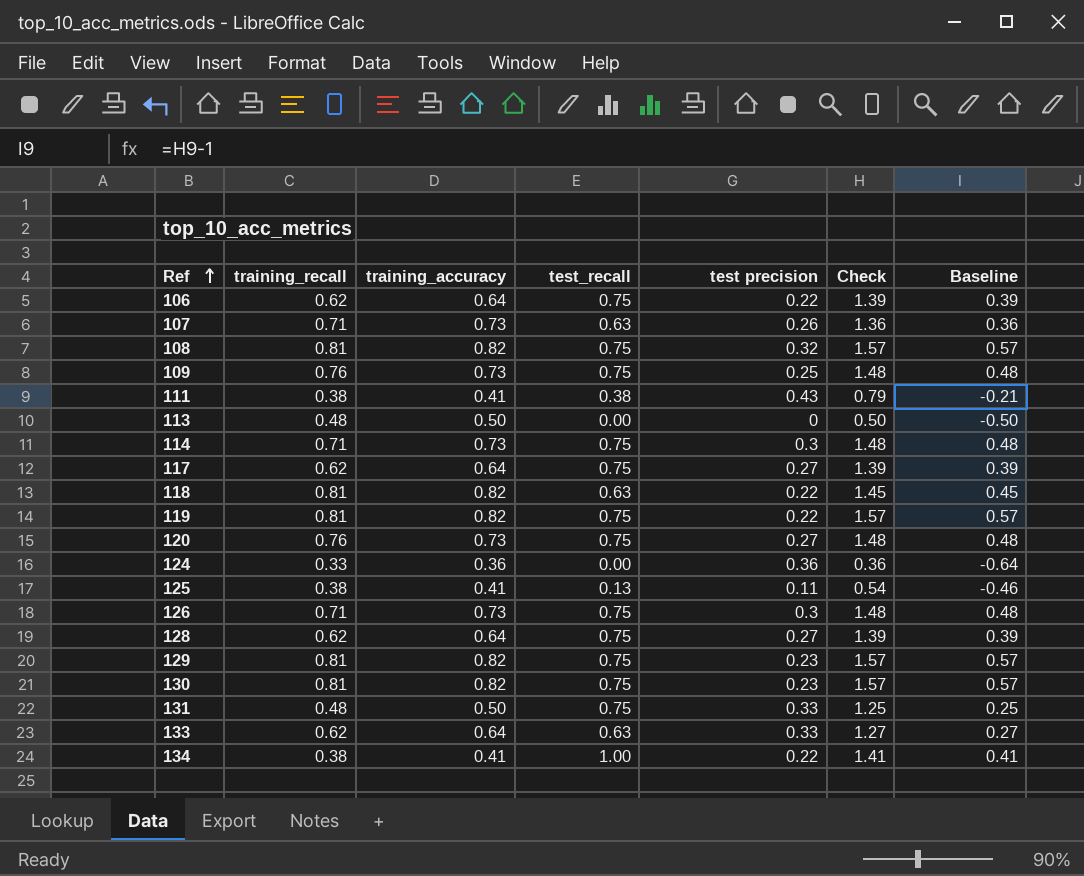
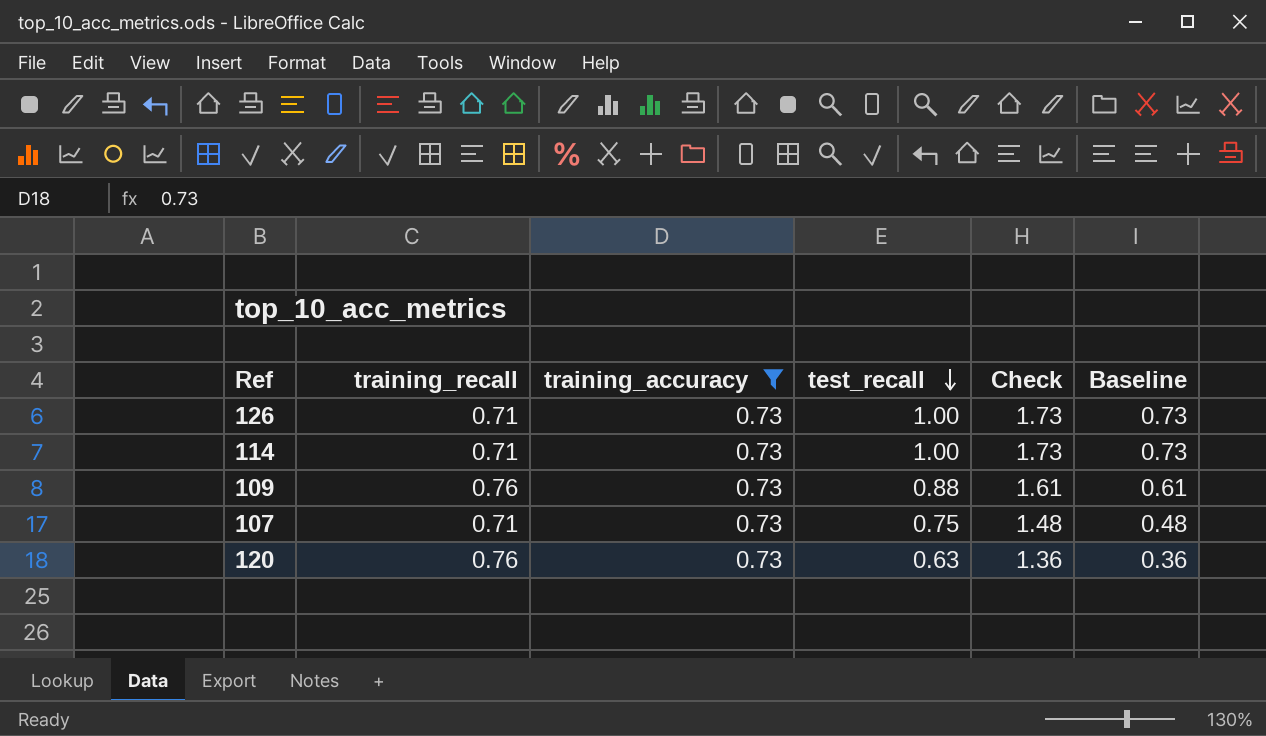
filter: none -> training_accuracy = 0.73
row order: Ref ascending -> test_recall descending
column test precision | position: 5 -> none
126 | test_recall: 0.75 -> 1.00
126 | Check: 1.48 -> 1.73
126 | Baseline: 0.48 -> 0.73
114 | test_recall: 0.75 -> 1.00
114 | Check: 1.48 -> 1.73
114 | Baseline: 0.48 -> 0.73
109 | test_recall: 0.75 -> 0.88
109 | Check: 1.48 -> 1.61
109 | Baseline: 0.48 -> 0.61
107 | test_recall: 0.63 -> 0.75
107 | Check: 1.36 -> 1.48
107 | Baseline: 0.36 -> 0.48
120 | test_recall: 0.75 -> 0.63
120 | Check: 1.48 -> 1.36
120 | Baseline: 0.48 -> 0.36

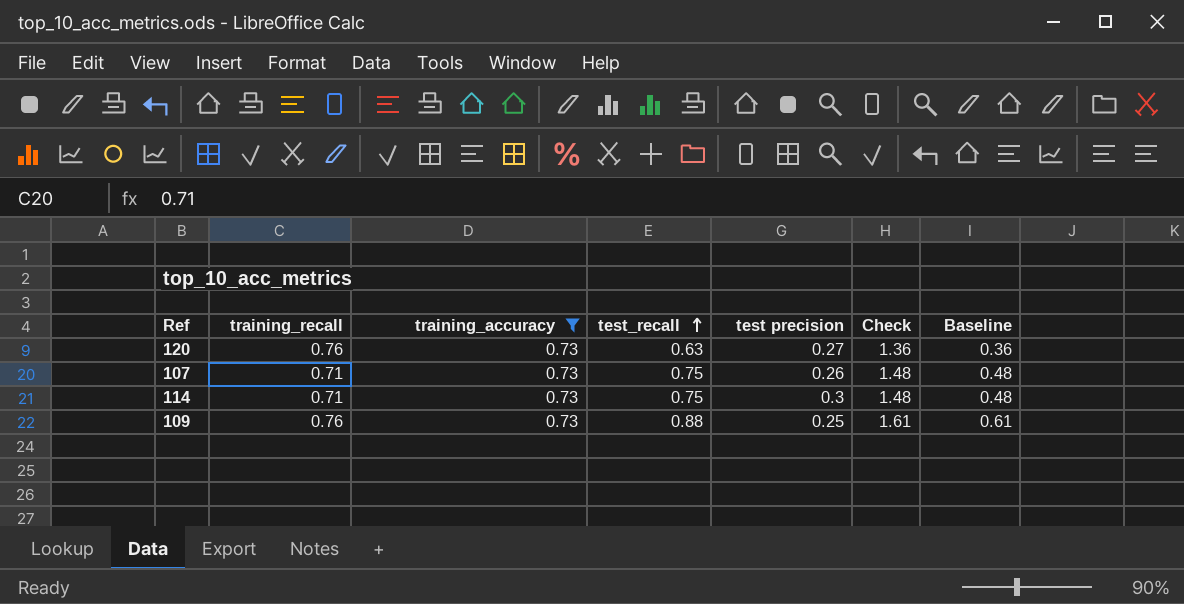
row order: test_recall descending -> test_recall ascending
column test precision | position: none -> 5
row 126: 0.71 | 0.73 | 1.00 | 1.73 | 0.73 -> none
114 | test_recall: 1.00 -> 0.75
114 | Check: 1.73 -> 1.48
114 | Baseline: 0.73 -> 0.48

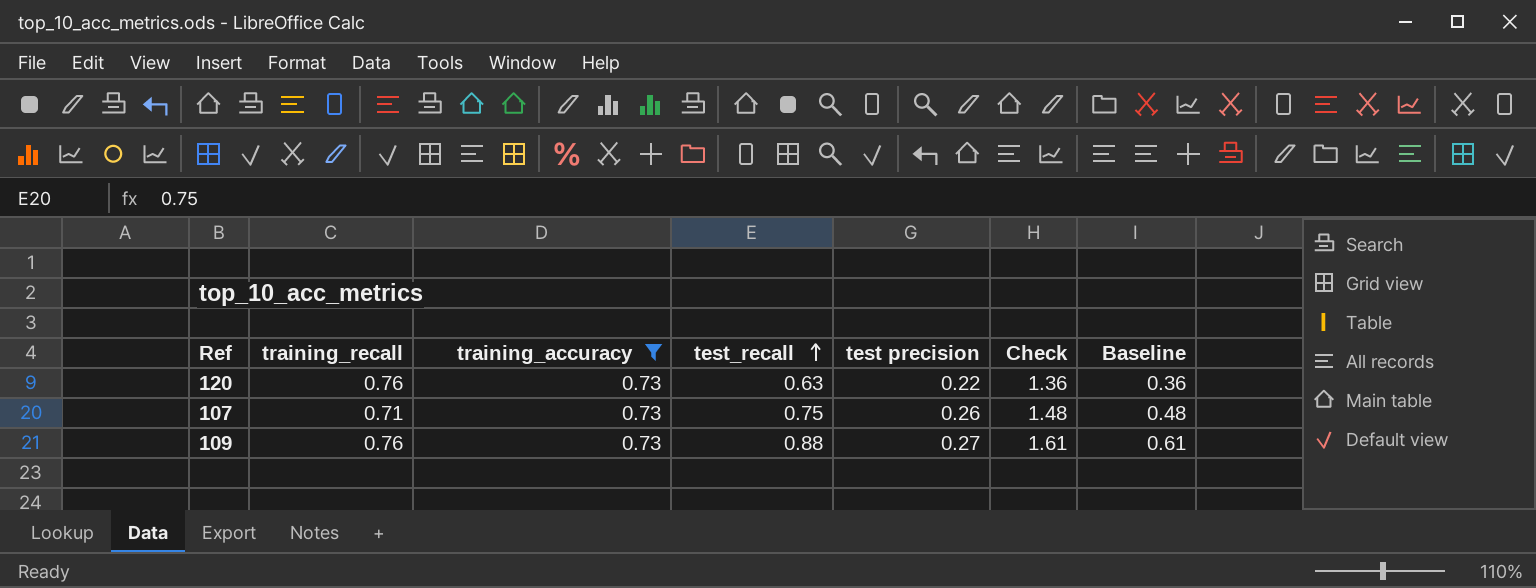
row 114: 0.71 | 0.73 | 0.75 | 0.3 | 1.48 | 0.48 -> none
120 | test precision: 0.27 -> 0.22
109 | test precision: 0.25 -> 0.27

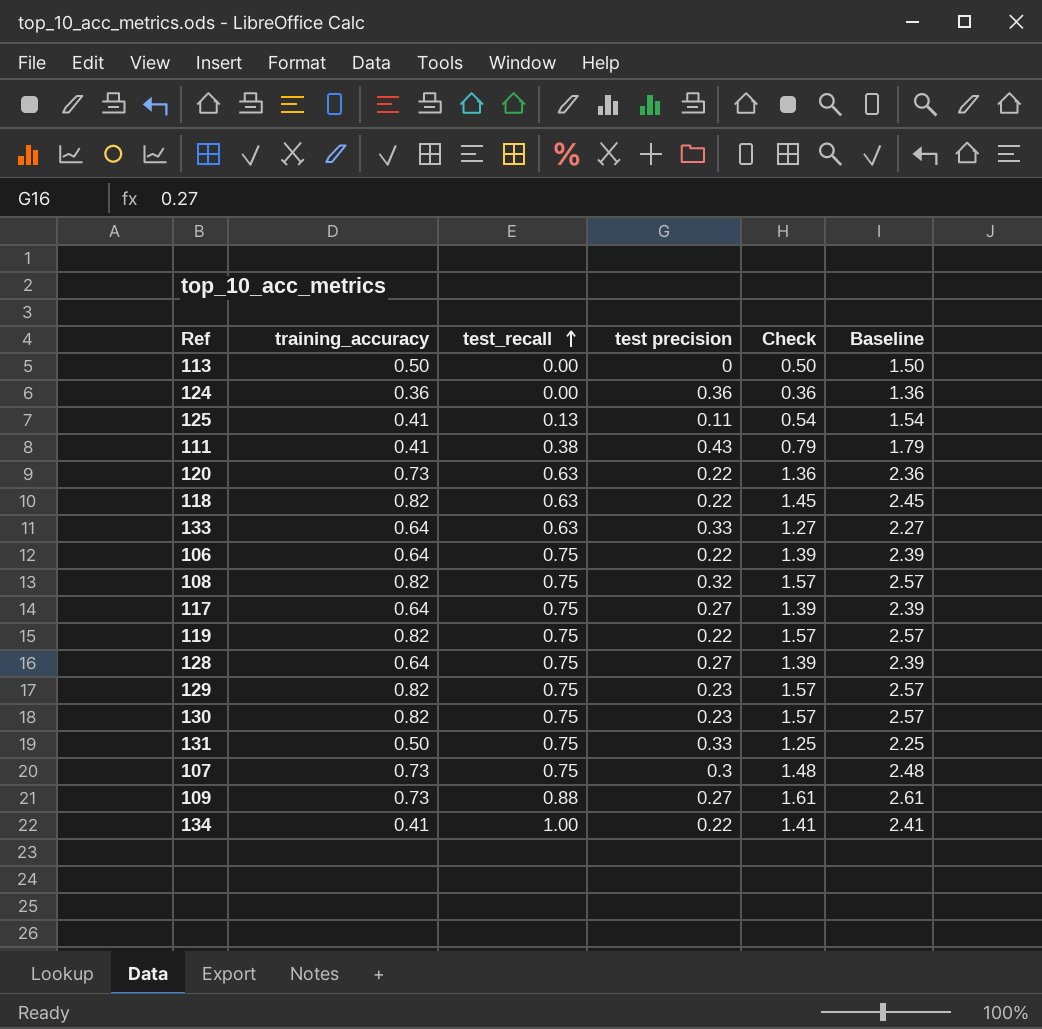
filter: training_accuracy = 0.73 -> none
column training_recall | position: 2 -> none
column Baseline | formula: [Check] - 1 -> [Check] + 1
107 | test precision: 0.26 -> 0.3

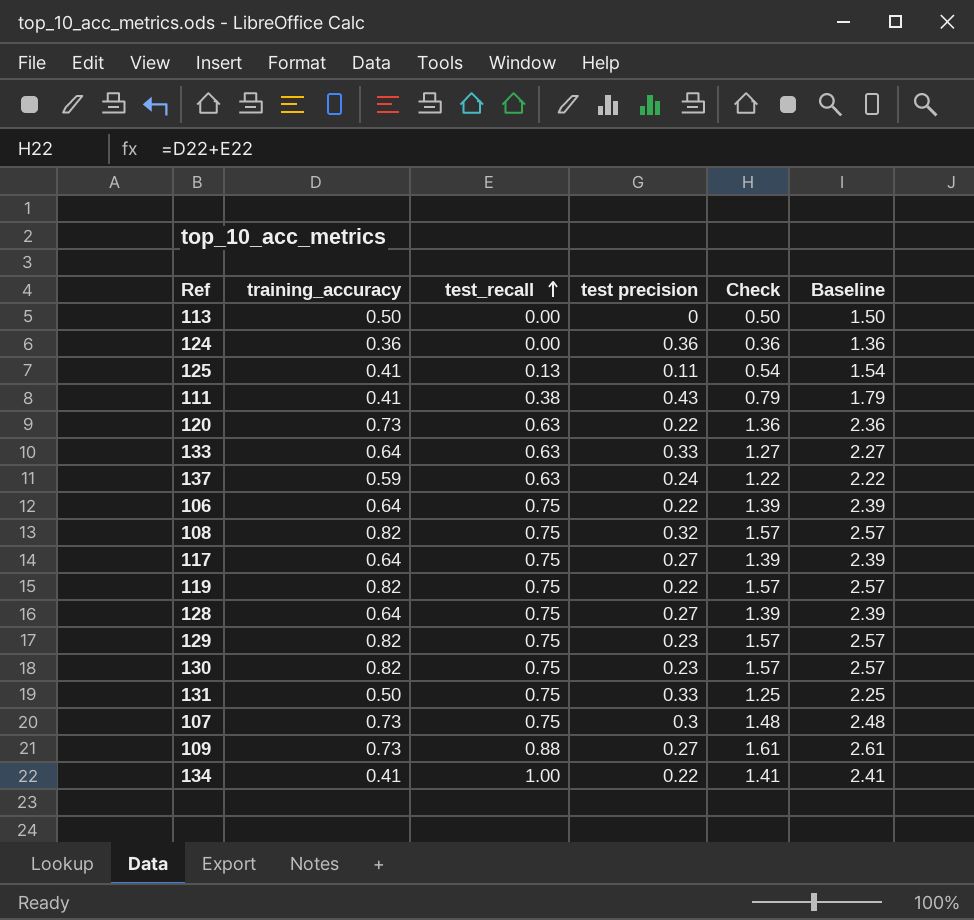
row 118: 0.82 | 0.63 | 0.22 | 1.45 | 2.45 -> none
row 137: none -> 0.59 | 0.63 | 0.24 | 1.22 | 2.22

